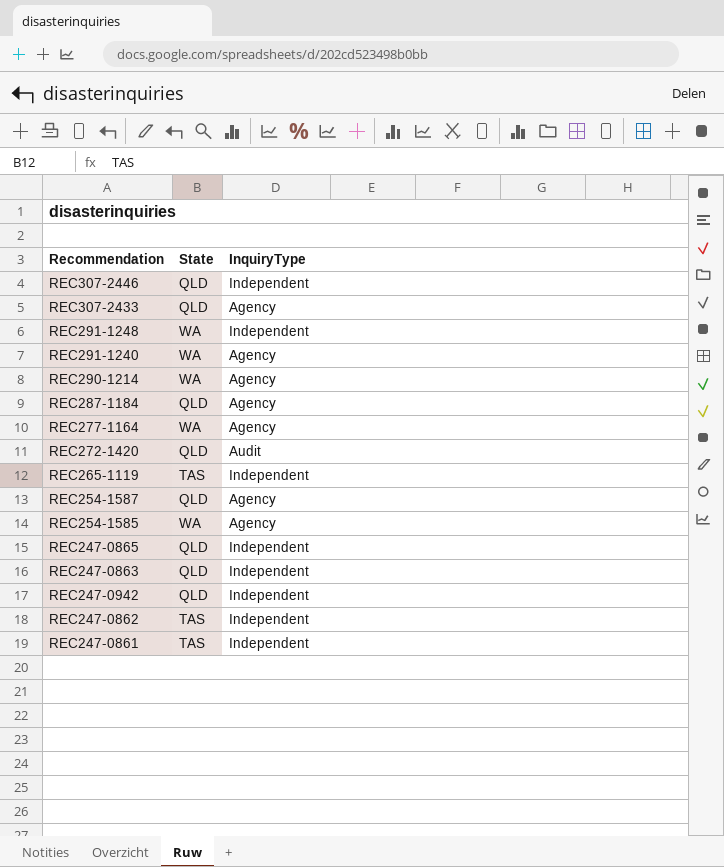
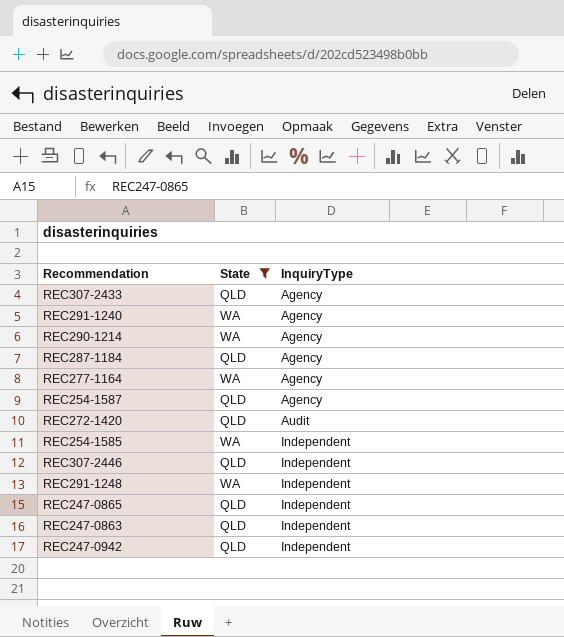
filter: none -> State != TAS
row order: none -> InquiryType ascending
REC254-1585 | InquiryType: Agency -> Independent

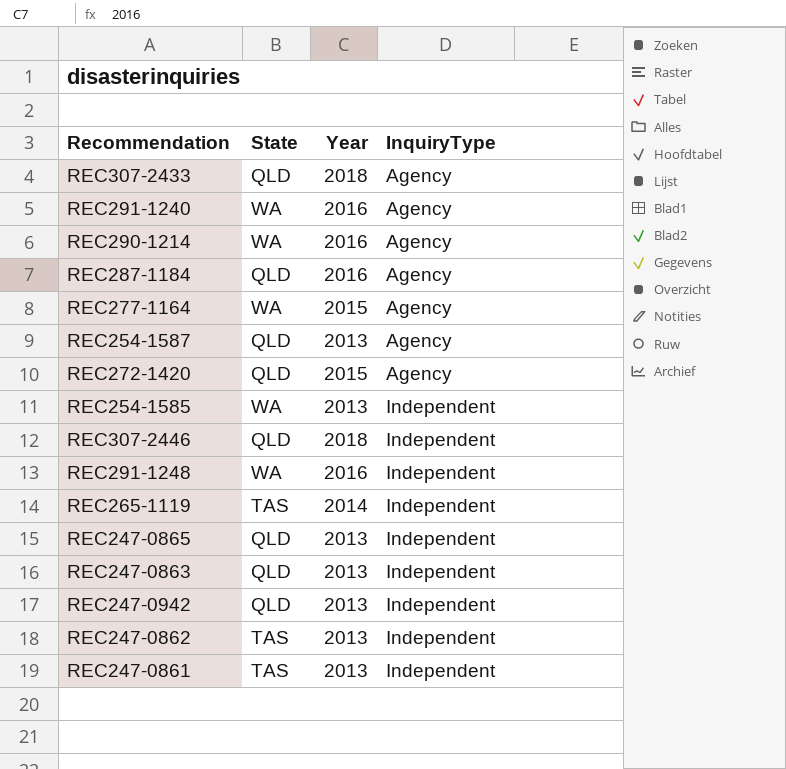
filter: State != TAS -> none
column Year | position: none -> 3
REC272-1420 | InquiryType: Audit -> Agency

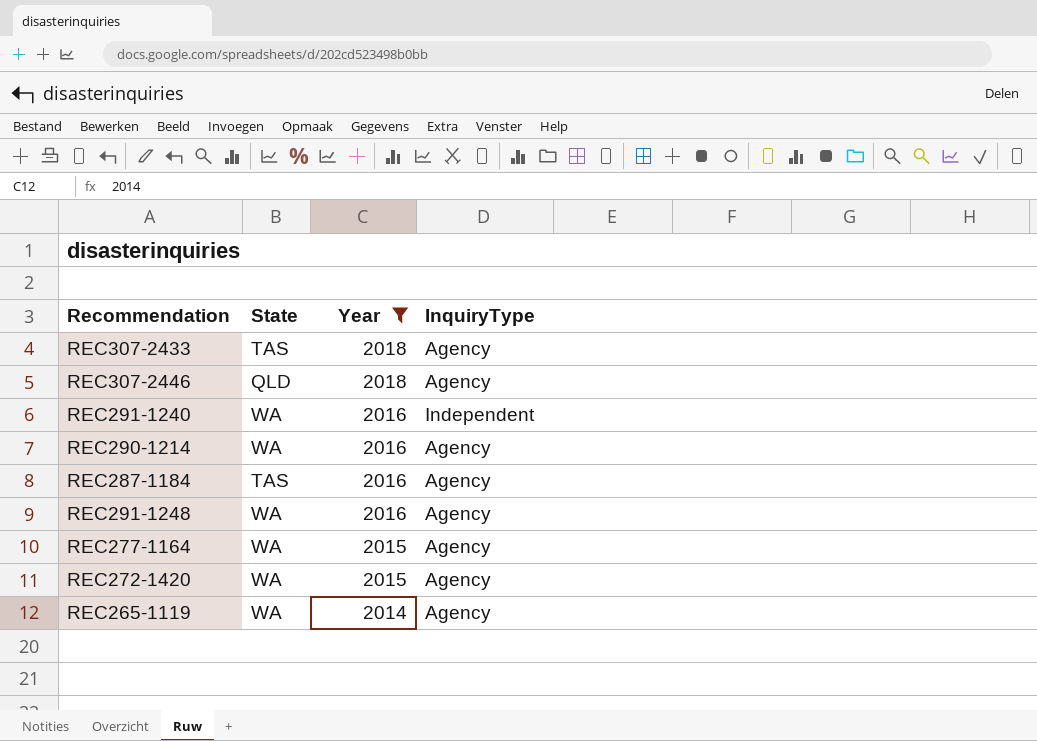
filter: none -> Year != 2013
row order: InquiryType ascending -> Year descending
REC307-2433 | State: QLD -> TAS
REC307-2446 | InquiryType: Independent -> Agency
REC291-1240 | InquiryType: Agency -> Independent
REC287-1184 | State: QLD -> TAS
REC291-1248 | InquiryType: Independent -> Agency
REC272-1420 | State: QLD -> WA
REC265-1119 | State: TAS -> WA
REC265-1119 | InquiryType: Independent -> Agency

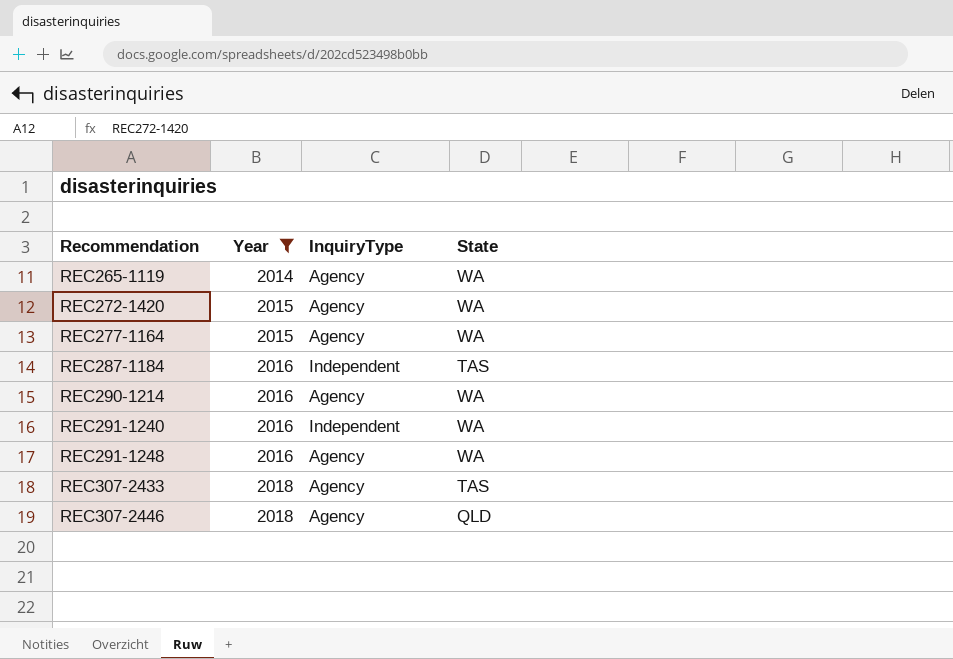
row order: Year descending -> Recommendation ascending
column State | position: 2 -> 4
REC287-1184 | InquiryType: Agency -> Independent

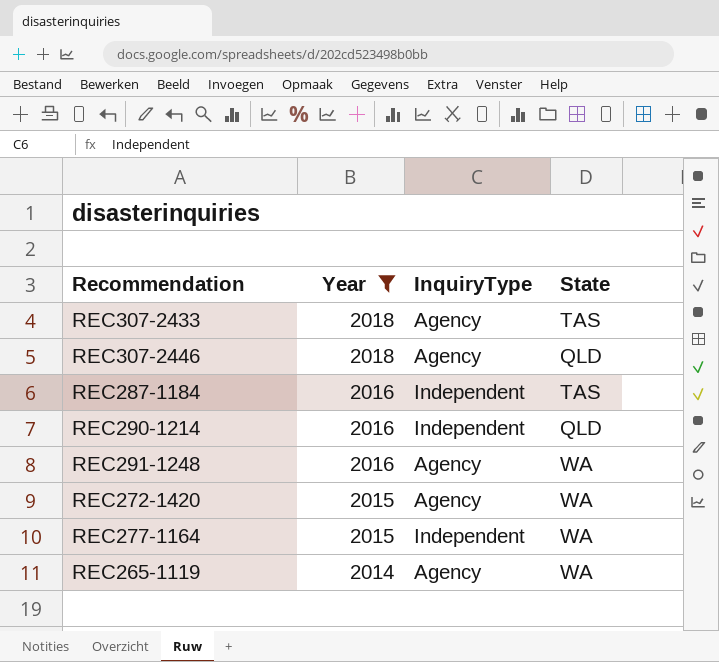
row order: Recommendation ascending -> Year descending
row REC291-1240: 2016 | Independent | WA -> none
REC290-1214 | InquiryType: Agency -> Independent
REC290-1214 | State: WA -> QLD
REC277-1164 | InquiryType: Agency -> Independent

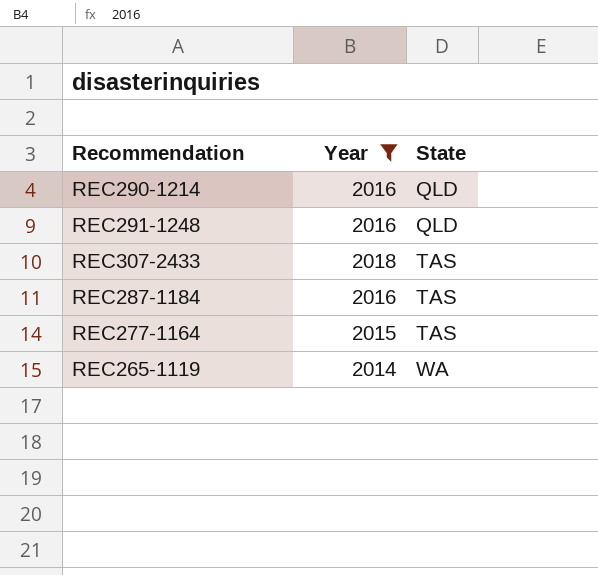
row order: Year descending -> State ascending
column InquiryType | position: 3 -> none
row REC307-2446: 2018 | Agency | QLD -> none
row REC272-1420: 2015 | Agency | WA -> none
REC291-1248 | State: WA -> QLD
REC277-1164 | State: WA -> TAS

